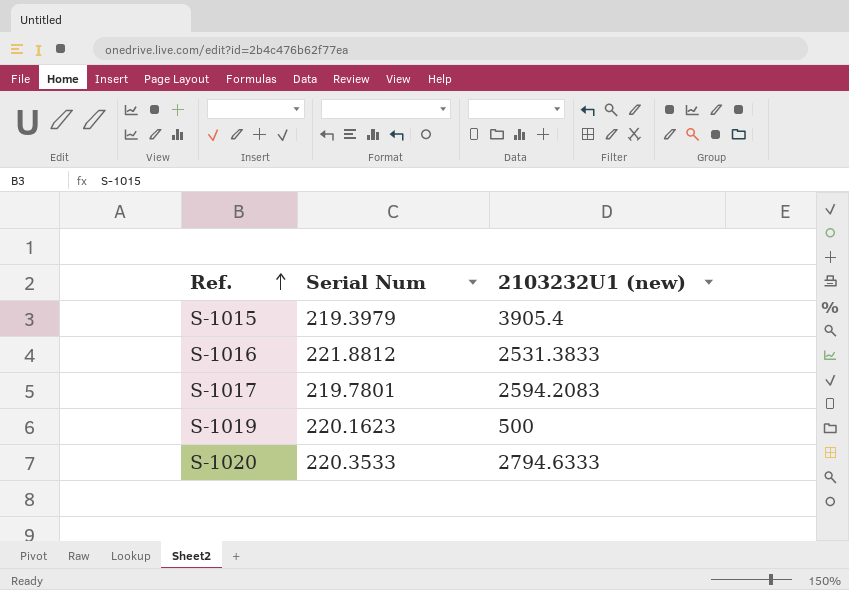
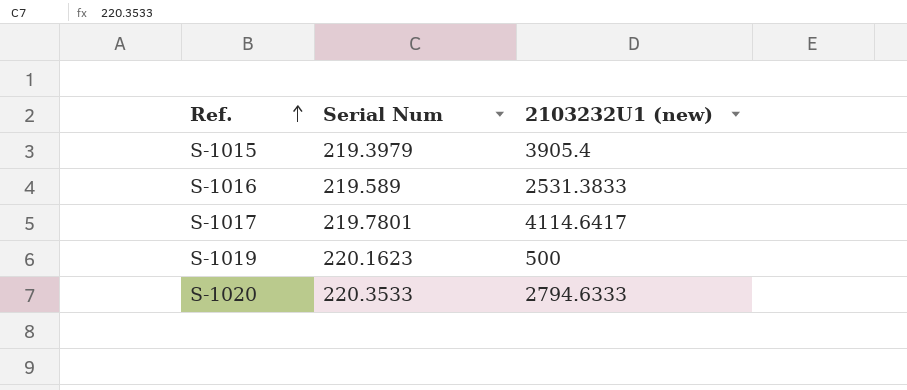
S-1016 | Serial Num: 221.8812 -> 219.589
S-1017 | 2103232U1 (new): 2594.2083 -> 4114.6417

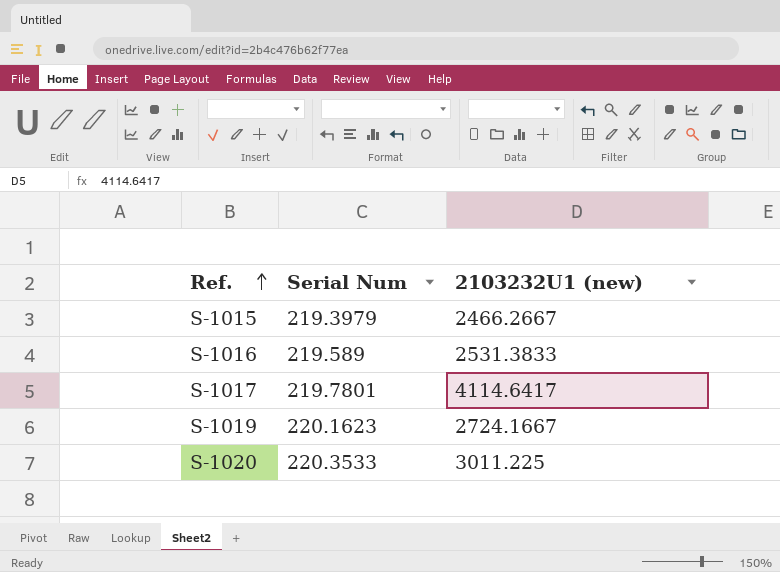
S-1015 | 2103232U1 (new): 3905.4 -> 2466.2667
S-1019 | 2103232U1 (new): 500 -> 2724.1667
S-1020 | 2103232U1 (new): 2794.6333 -> 3011.225

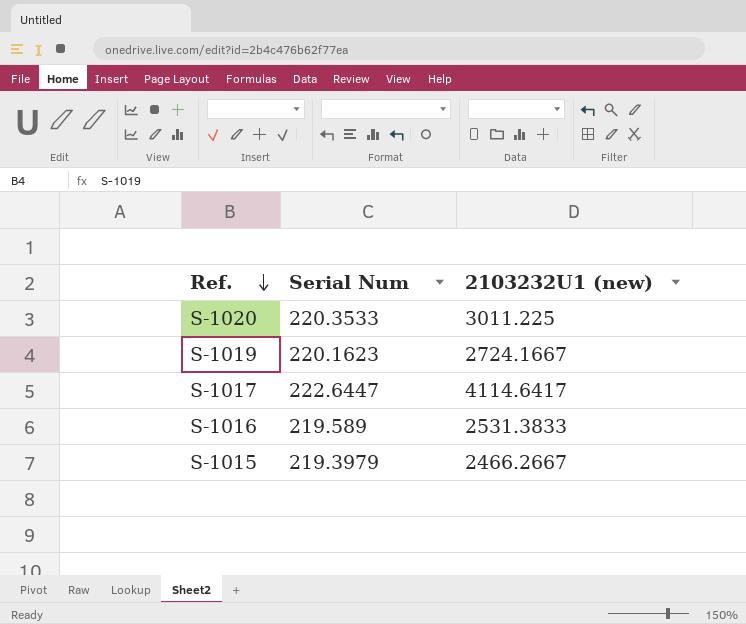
row order: Ref. ascending -> Ref. descending
S-1017 | Serial Num: 219.7801 -> 222.6447

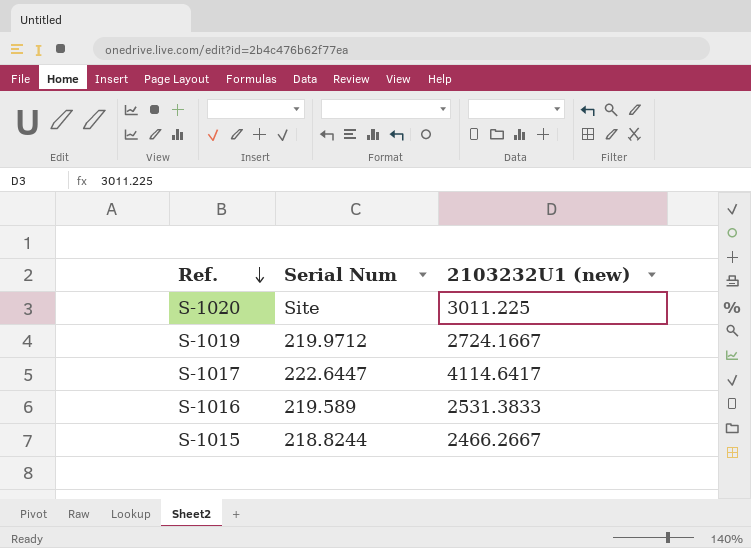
S-1020 | Serial Num: 220.3533 -> Site
S-1019 | Serial Num: 220.1623 -> 219.9712
S-1015 | Serial Num: 219.3979 -> 218.8244

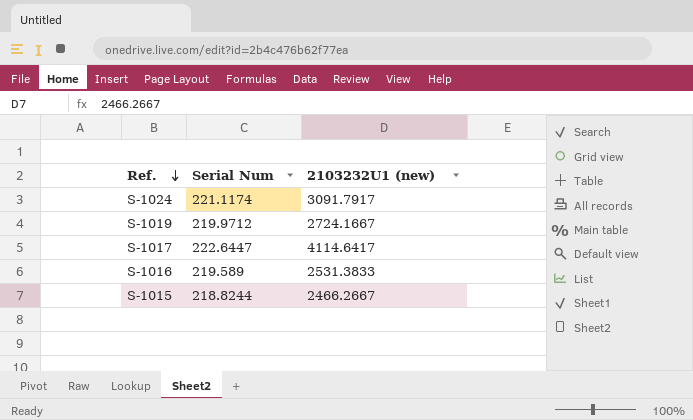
row S-1020: Site | 3011.225 -> none
row S-1024: none -> 221.1174 | 3091.7917

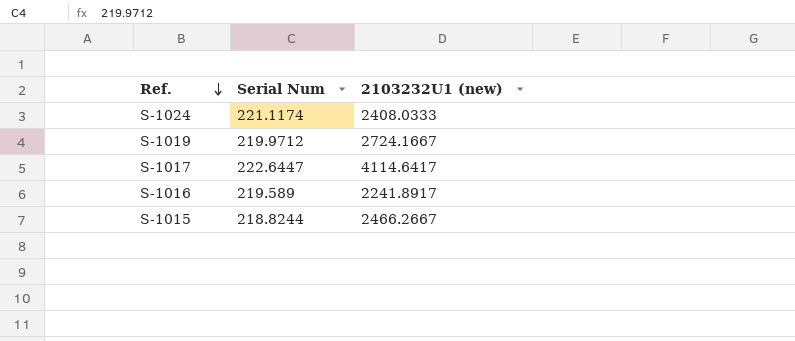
S-1024 | 2103232U1 (new): 3091.7917 -> 2408.0333
S-1016 | 2103232U1 (new): 2531.3833 -> 2241.8917

